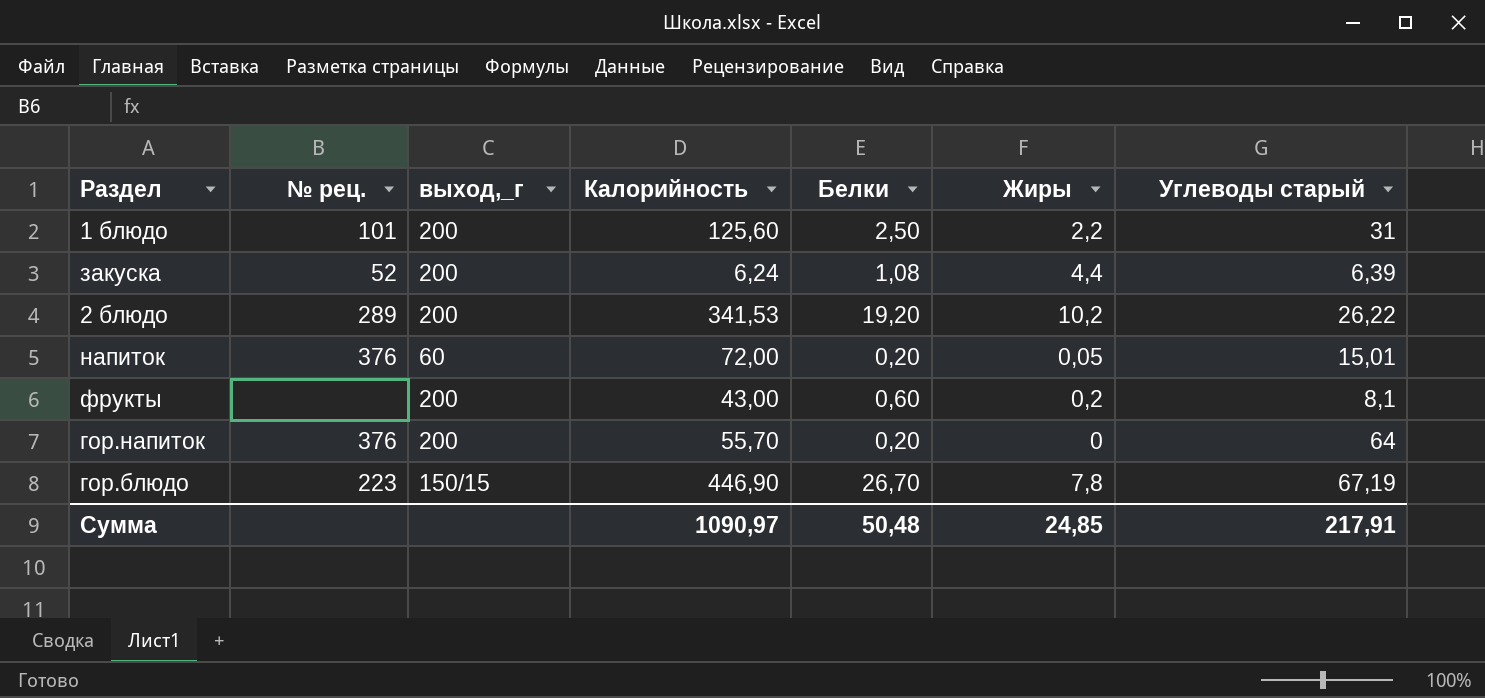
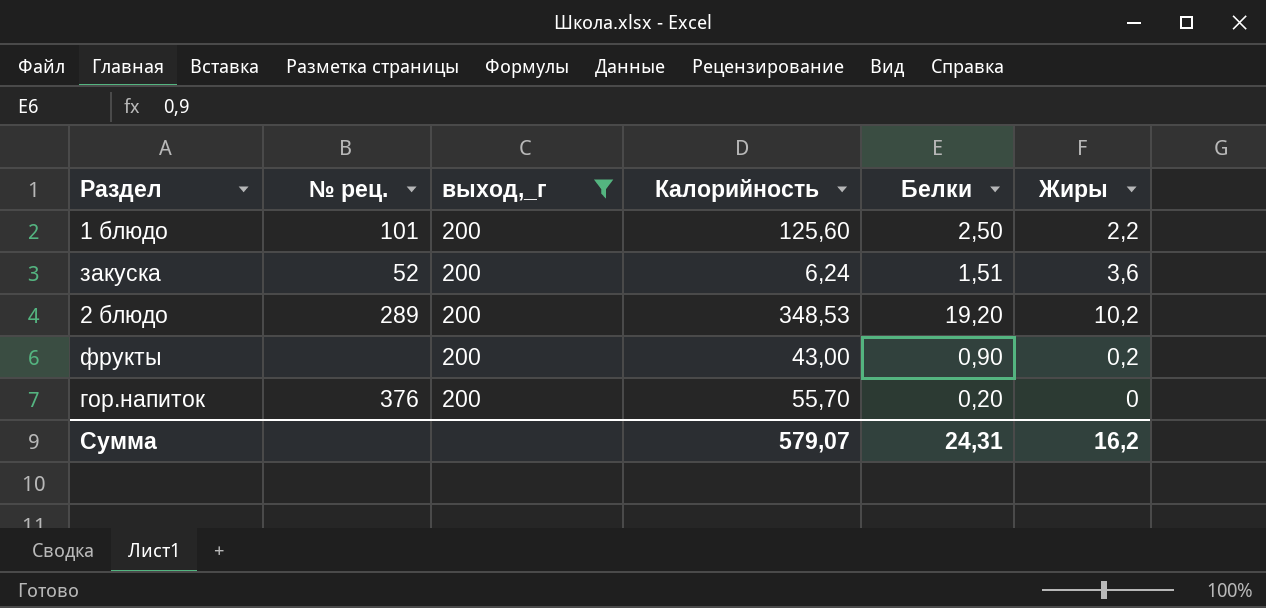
filter: none -> выход,_г = 200
column Углеводы старый | position: 7 -> none
закуска | Белки: 1,08 -> 1,51
закуска | Жиры: 4,4 -> 3,6
2 блюдо | Калорийность: 341,53 -> 348,53
фрукты | Белки: 0,60 -> 0,90
Сумма | Калорийность: 1090,97 -> 579,07
Сумма | Белки: 50,48 -> 24,31
Сумма | Жиры: 24,85 -> 16,2

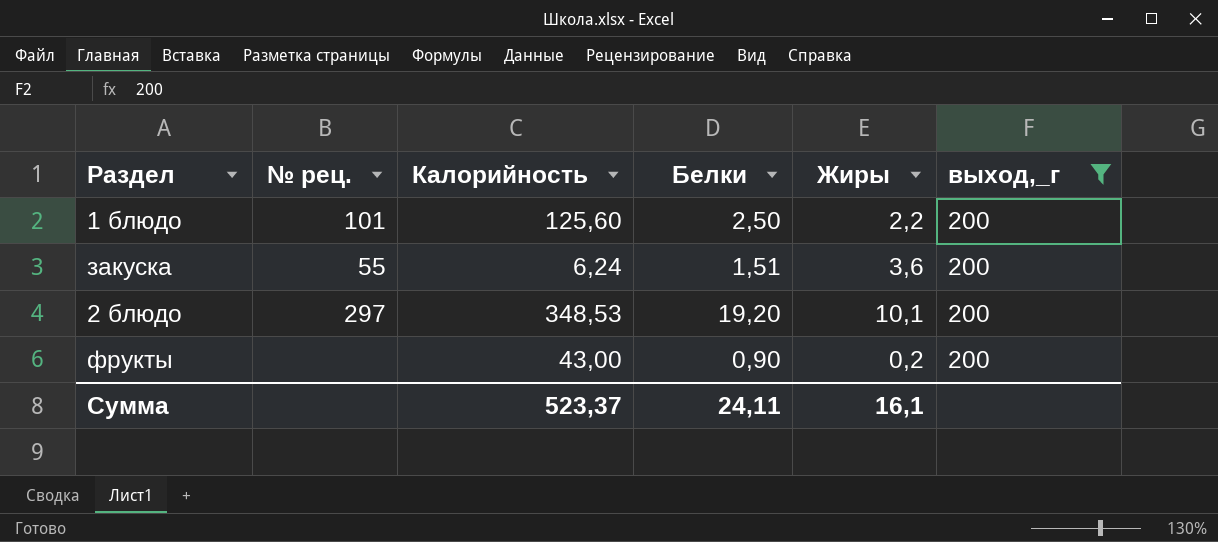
column выход,_г | position: 3 -> 6
row гор.напиток: 376 | 200 | 55,70 | 0,20 | 0 -> none
закуска | № рец.: 52 -> 55
2 блюдо | № рец.: 289 -> 297
2 блюдо | Жиры: 10,2 -> 10,1
Сумма | Калорийность: 579,07 -> 523,37
Сумма | Белки: 24,31 -> 24,11
Сумма | Жиры: 16,2 -> 16,1

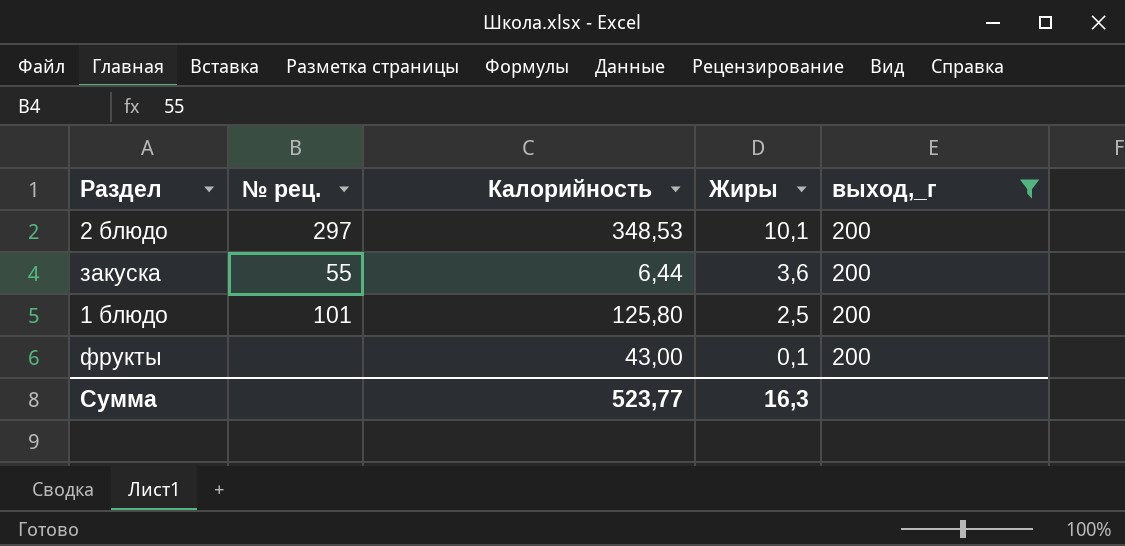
row order: none -> Жиры descending
column Белки | position: 4 -> none
закуска | Калорийность: 6,24 -> 6,44
1 блюдо | Калорийность: 125,60 -> 125,80
1 блюдо | Жиры: 2,2 -> 2,5
фрукты | Жиры: 0,2 -> 0,1
Сумма | Калорийность: 523,37 -> 523,77
Сумма | Жиры: 16,1 -> 16,3

